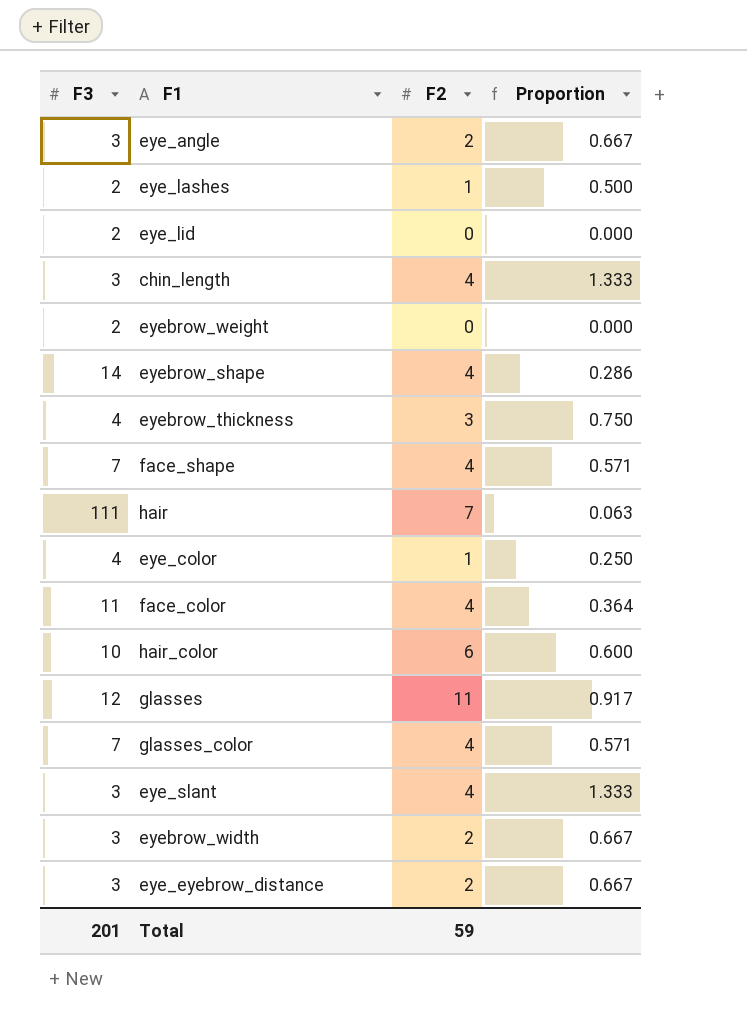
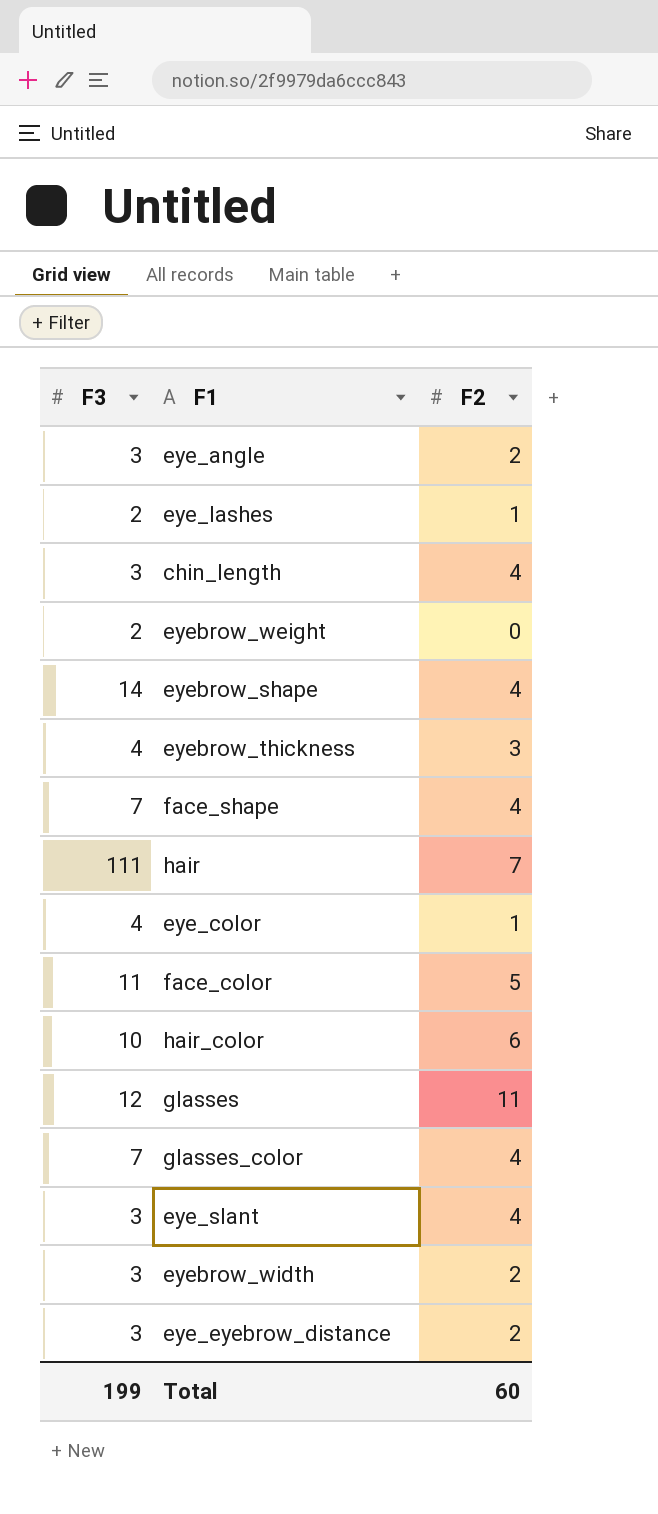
column Proportion | formula: [F2] / [F3] -> none
row eye_lid: 2 | 0 | 0.000 -> none
face_color | F2: 4 -> 5
Total | F3: 201 -> 199
Total | F2: 59 -> 60

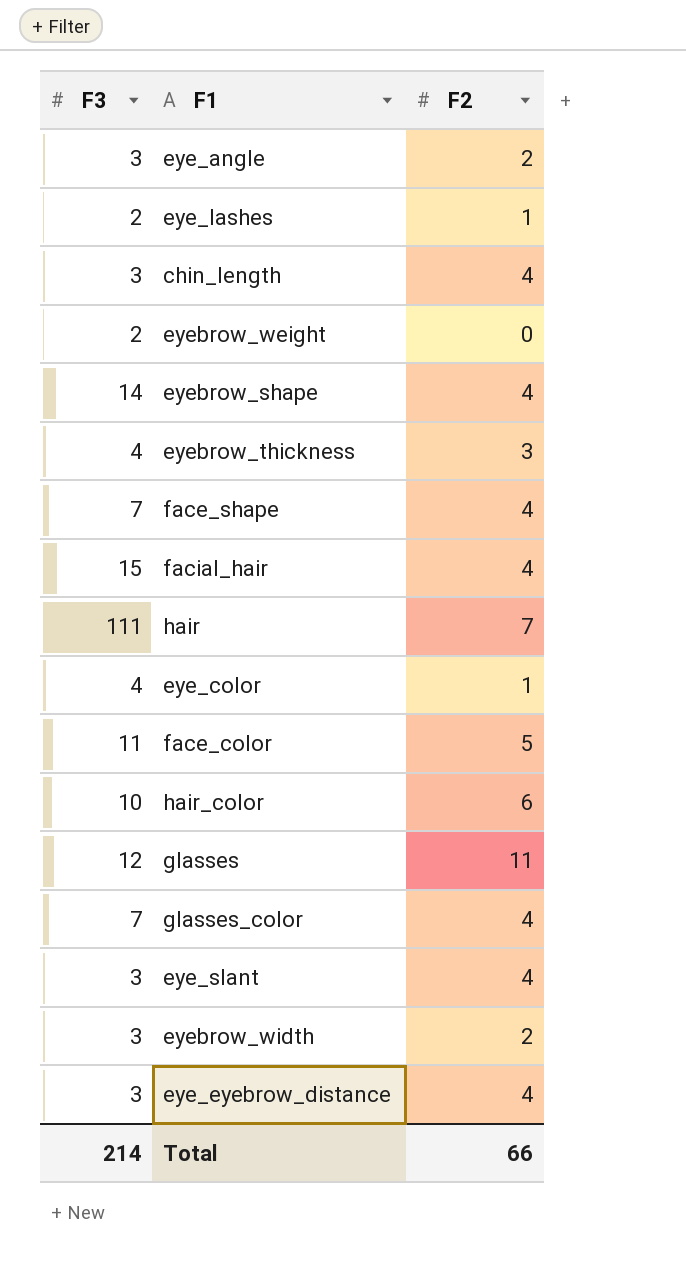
row facial_hair: none -> 15 | 4
eye_eyebrow_distance | F2: 2 -> 4
Total | F3: 199 -> 214
Total | F2: 60 -> 66

